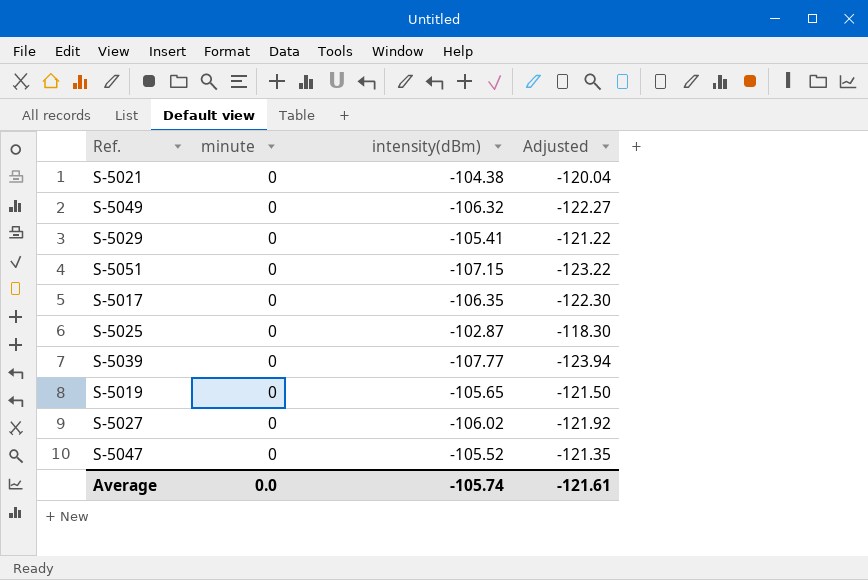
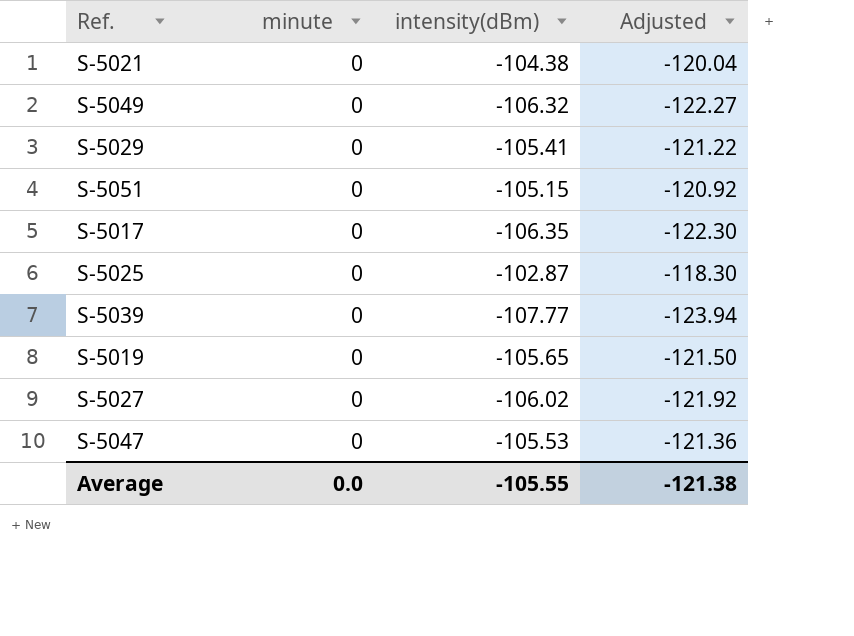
S-5051 | intensity(dBm): -107.15 -> -105.15
S-5051 | Adjusted: -123.22 -> -120.92
S-5047 | intensity(dBm): -105.52 -> -105.53
S-5047 | Adjusted: -121.35 -> -121.36
Average | intensity(dBm): -105.74 -> -105.55
Average | Adjusted: -121.61 -> -121.38

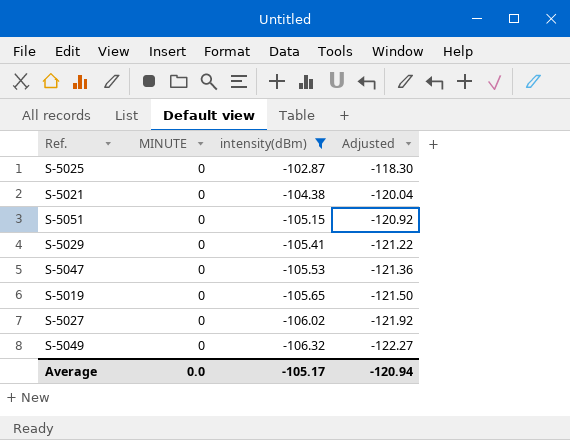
filter: none -> intensity(dBm) >= -106.32
row order: none -> intensity(dBm) descending
column name: minute -> MINUTE
Average | intensity(dBm): -105.55 -> -105.17
Average | Adjusted: -121.38 -> -120.94

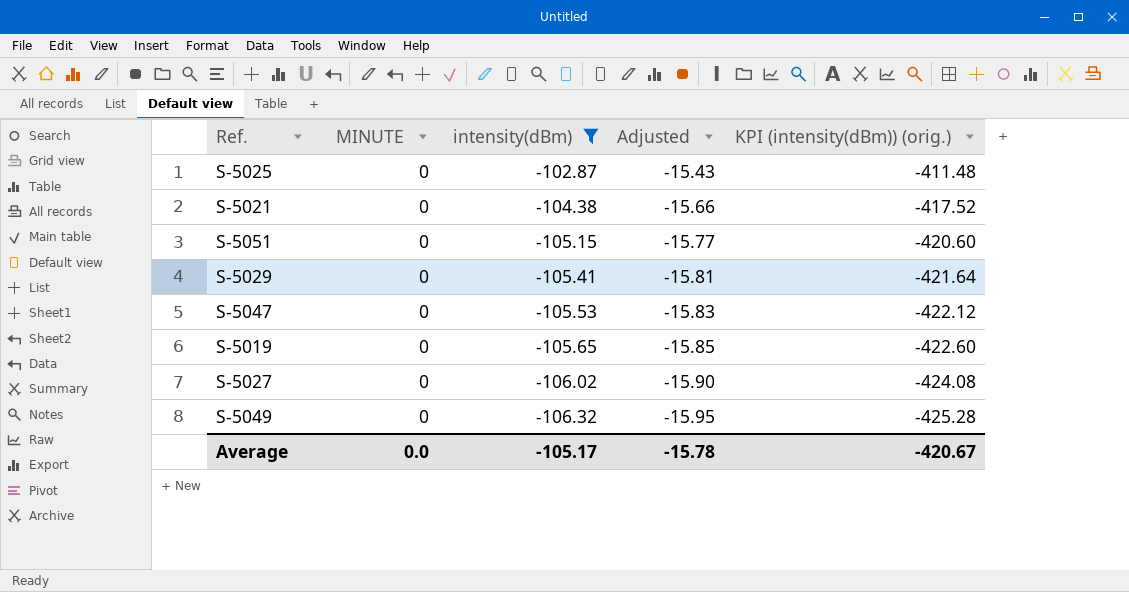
column Adjusted | formula: [intensity(dBm)] * 1.15 -> [intensity(dBm)] * 0.15
column KPI (intensity(dBm)) (orig.) | formula: none -> [intensity(dBm)] * 4
Average | Adjusted: -120.94 -> -15.78

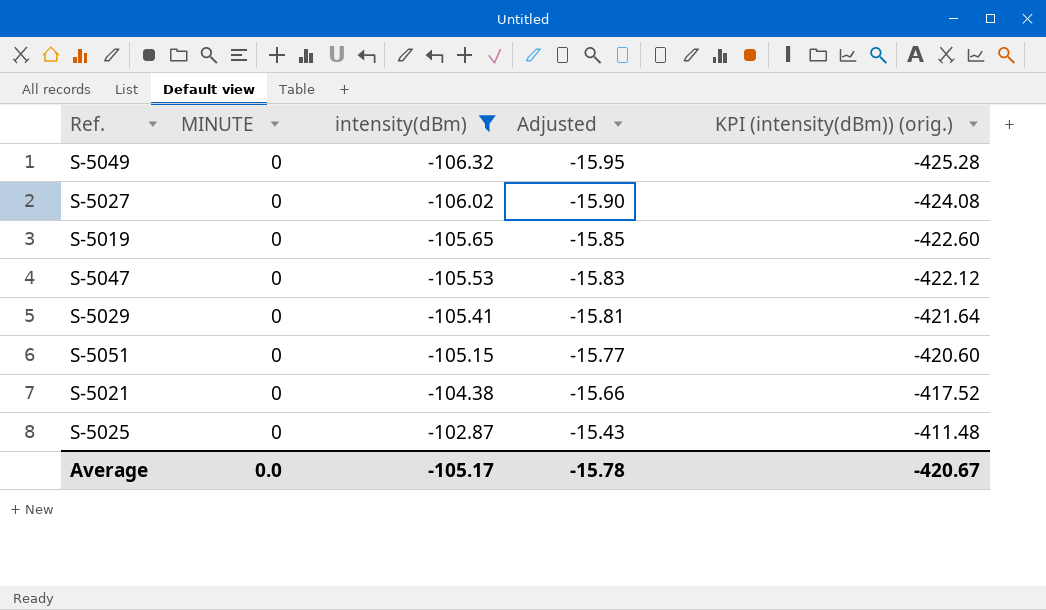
row order: intensity(dBm) descending -> intensity(dBm) ascending

